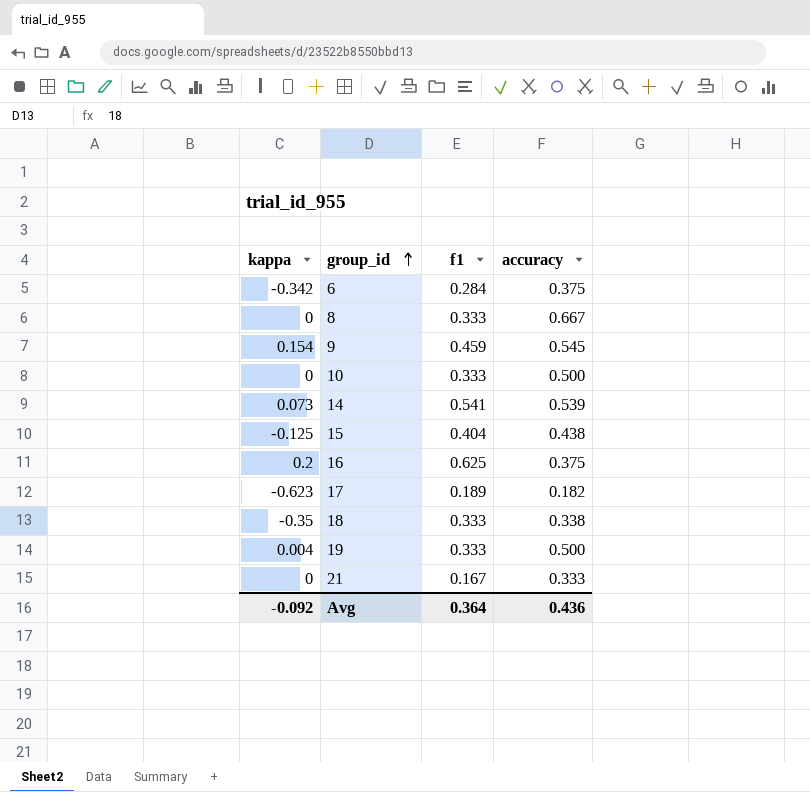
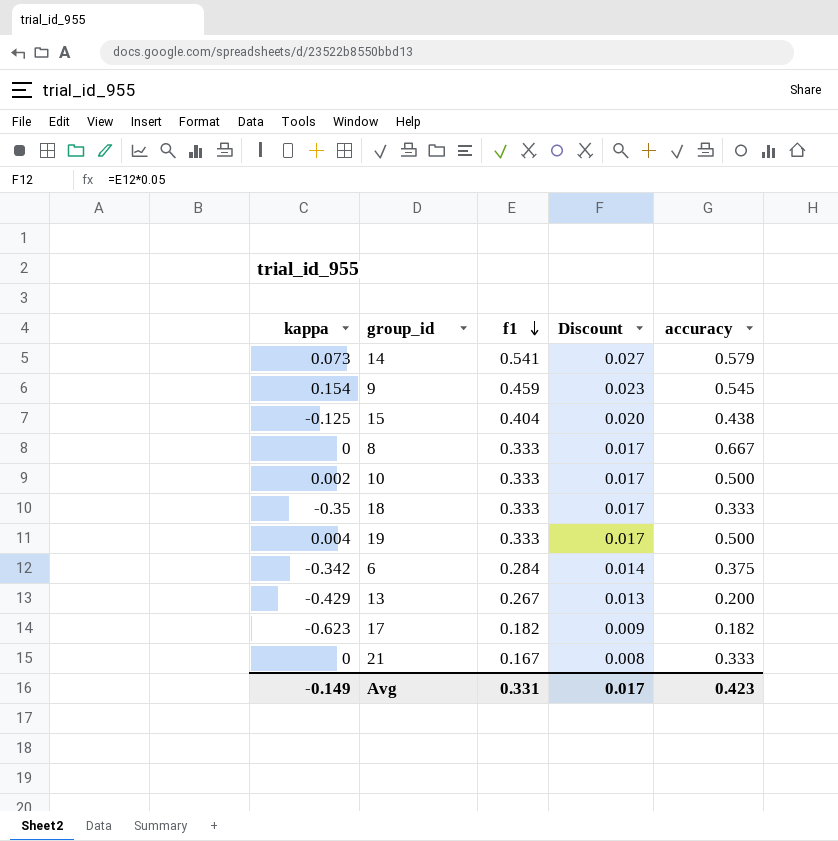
row order: group_id ascending -> f1 descending
column Discount | formula: none -> [f1] * 0.05
row 16: 0.2 | 0.625 | 0.375 -> none
14 | accuracy: 0.539 -> 0.579
10 | kappa: 0 -> 0.002
18 | accuracy: 0.338 -> 0.333
row 13: none -> -0.429 | 0.267 | 0.013 | 0.200
17 | f1: 0.189 -> 0.182
Avg | kappa: -0.092 -> -0.149
Avg | f1: 0.364 -> 0.331
Avg | accuracy: 0.436 -> 0.423

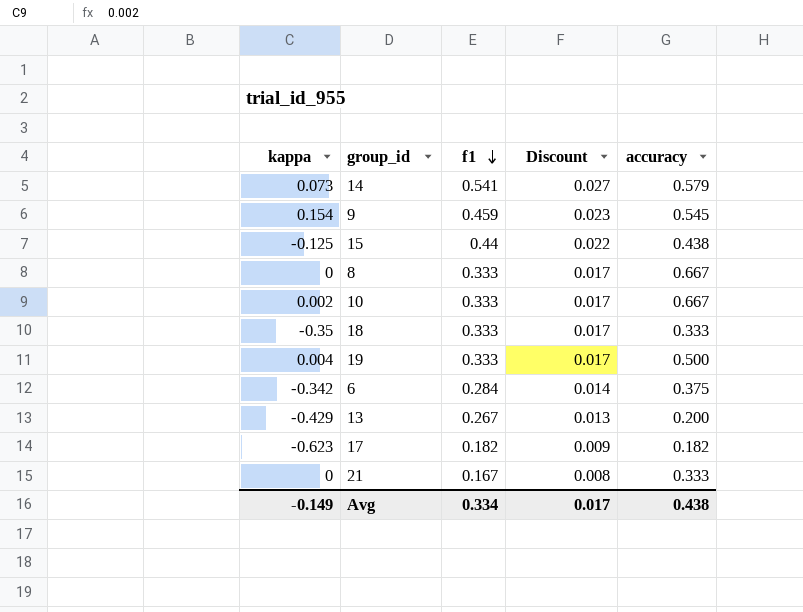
15 | f1: 0.404 -> 0.44
15 | Discount: 0.020 -> 0.022
10 | accuracy: 0.500 -> 0.667
Avg | f1: 0.331 -> 0.334
Avg | accuracy: 0.423 -> 0.438

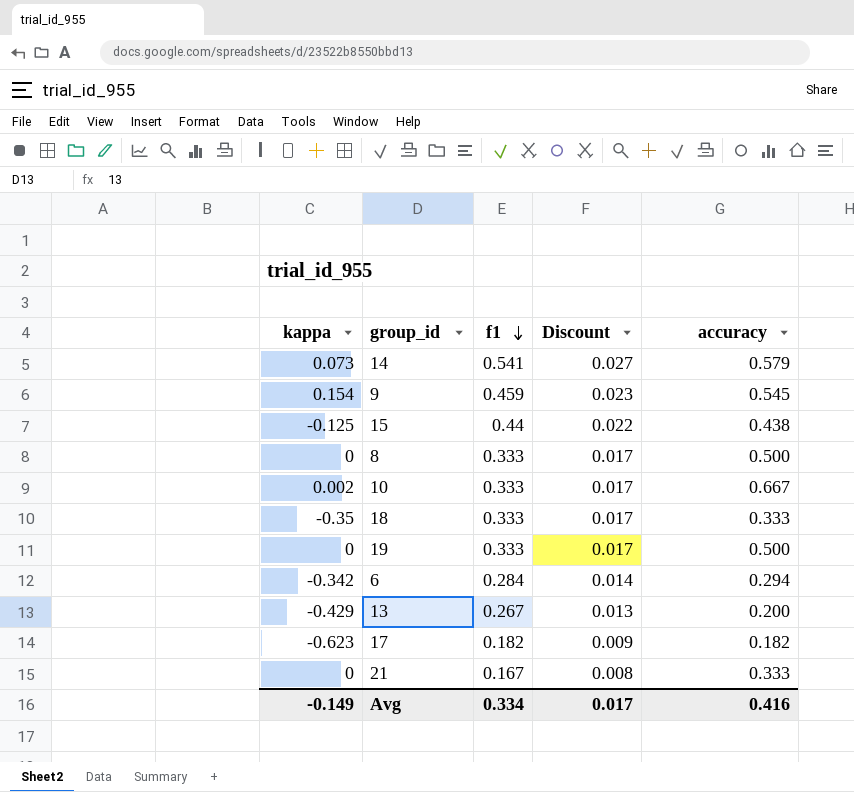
8 | accuracy: 0.667 -> 0.500
19 | kappa: 0.004 -> 0
6 | accuracy: 0.375 -> 0.294
Avg | accuracy: 0.438 -> 0.416

